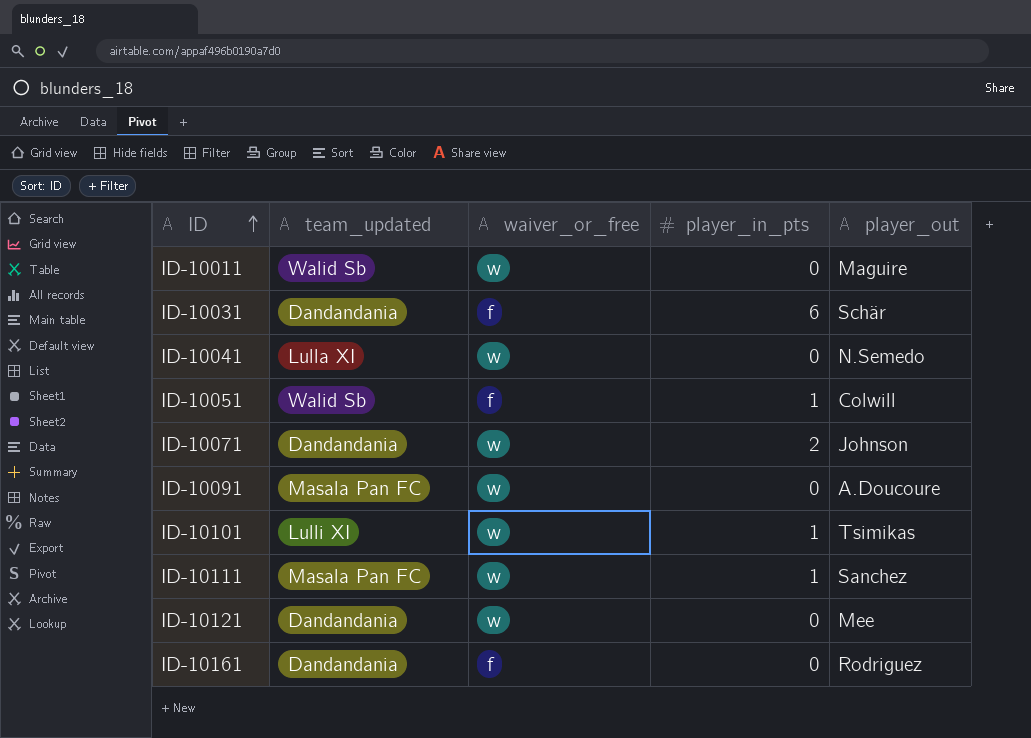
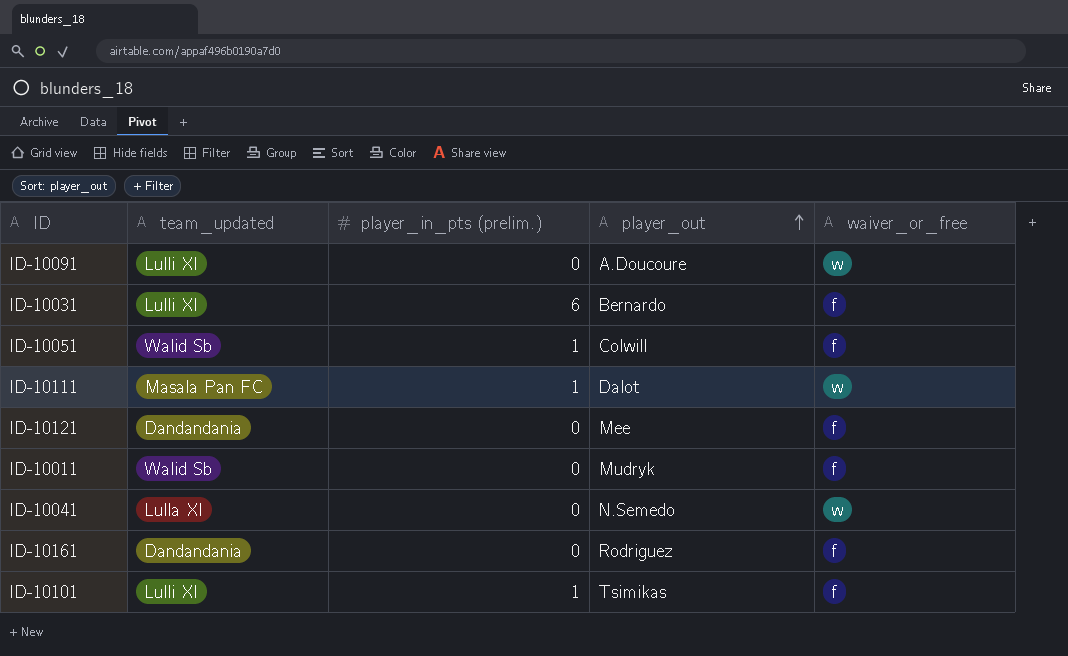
row order: ID ascending -> player_out ascending
column name: player_in_pts -> player_in_pts (prelim.)
column waiver_or_free | position: 3 -> 5
row ID-10071: Dandandania | w | 2 | Johnson -> none
ID-10091 | team_updated: Masala Pan FC -> Lulli XI
ID-10031 | team_updated: Dandandania -> Lulli XI
ID-10031 | player_out: Schär -> Bernardo
ID-10111 | player_out: Sanchez -> Dalot
ID-10121 | waiver_or_free: w -> f
ID-10011 | player_out: Maguire -> Mudryk
ID-10011 | waiver_or_free: w -> f
ID-10101 | waiver_or_free: w -> f

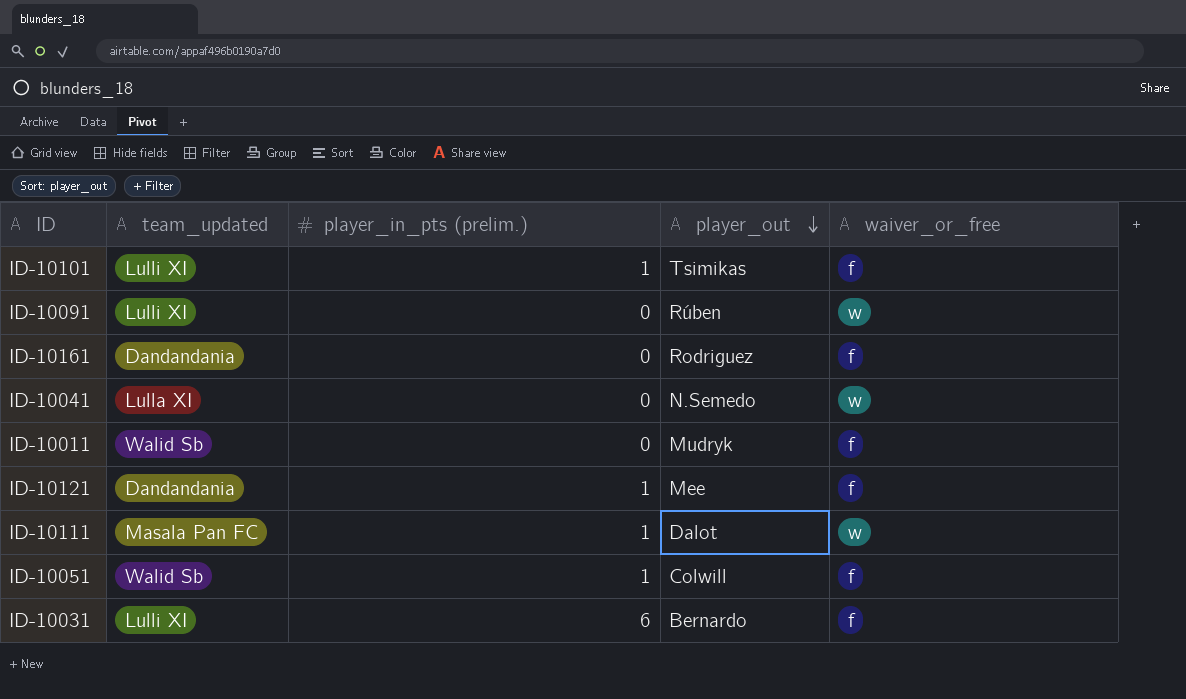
row order: player_out ascending -> player_out descending
ID-10091 | player_out: A.Doucoure -> Rúben
ID-10121 | player_in_pts (prelim.): 0 -> 1

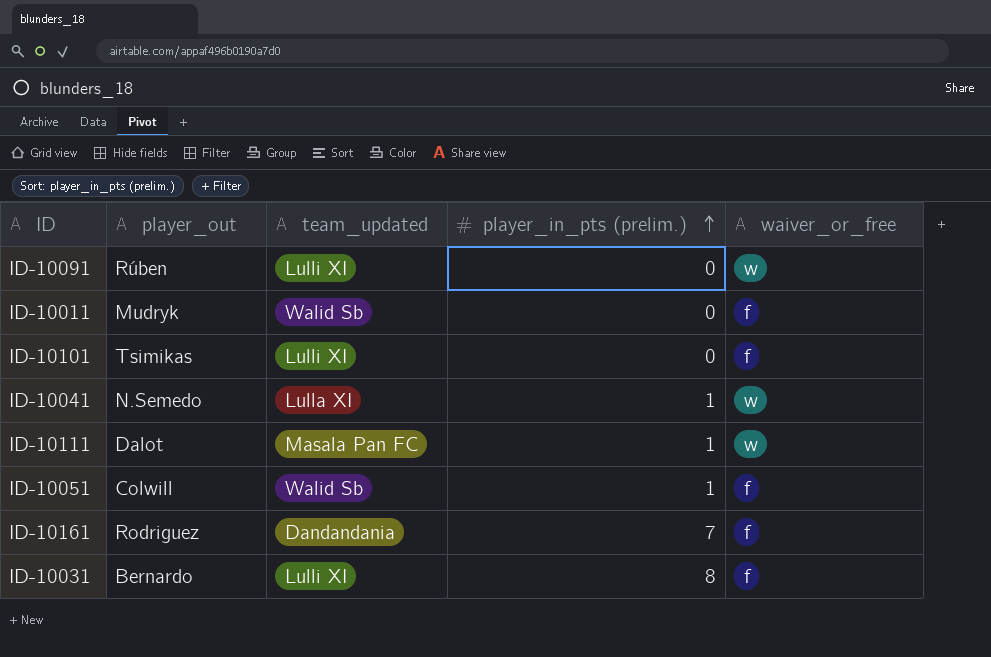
row order: player_out descending -> player_in_pts (prelim.) ascending
column player_out | position: 4 -> 2
row ID-10121: Dandandania | 1 | Mee | f -> none
ID-10101 | player_in_pts (prelim.): 1 -> 0
ID-10041 | player_in_pts (prelim.): 0 -> 1
ID-10161 | player_in_pts (prelim.): 0 -> 7
ID-10031 | player_in_pts (prelim.): 6 -> 8

